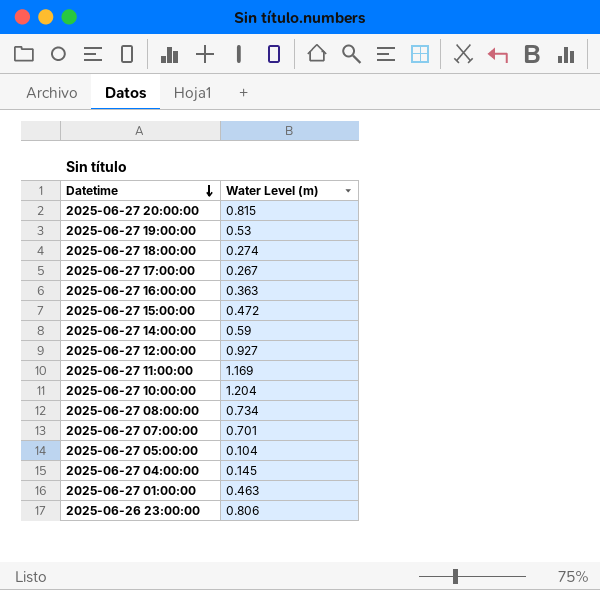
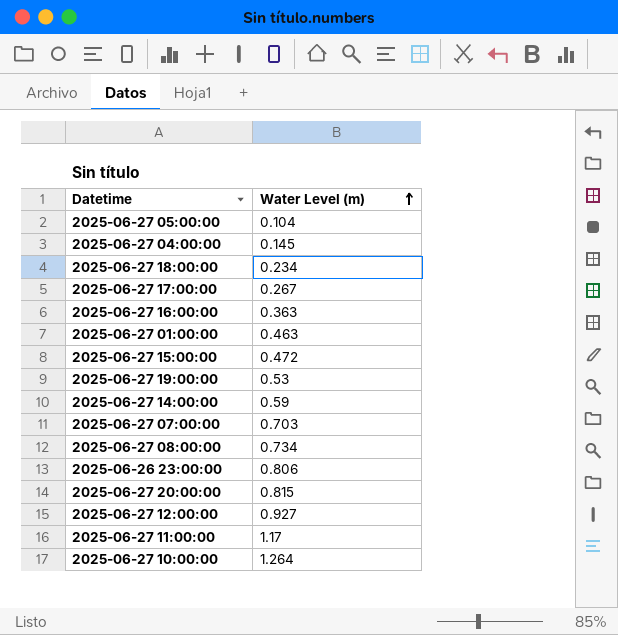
row order: Datetime descending -> Water Level (m) ascending
2025-06-27 18:00:00 | Water Level (m): 0.274 -> 0.234
2025-06-27 07:00:00 | Water Level (m): 0.701 -> 0.703
2025-06-27 11:00:00 | Water Level (m): 1.169 -> 1.17
2025-06-27 10:00:00 | Water Level (m): 1.204 -> 1.264

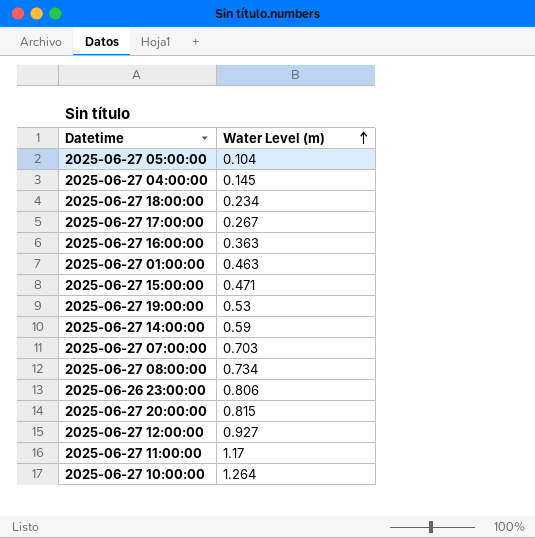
2025-06-27 15:00:00 | Water Level (m): 0.472 -> 0.471

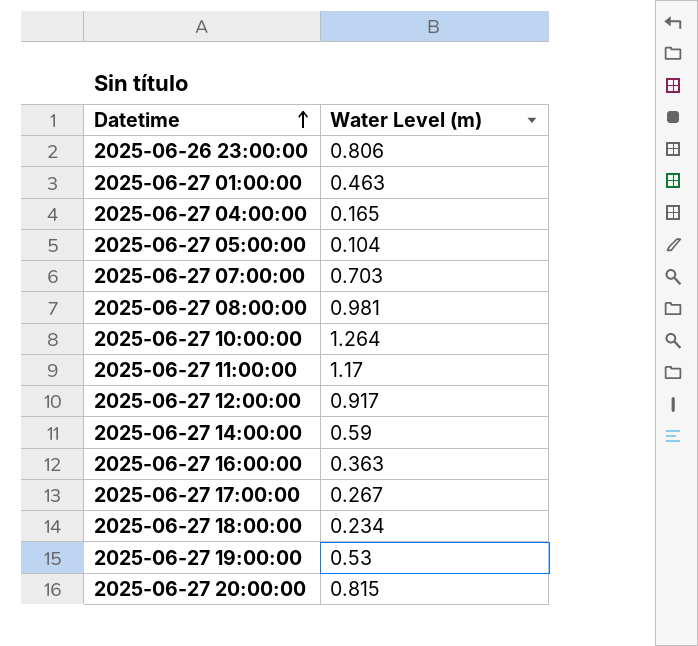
row order: Water Level (m) ascending -> Datetime ascending
row 2025-06-27 15:00:00: 0.471 -> none
2025-06-27 04:00:00 | Water Level (m): 0.145 -> 0.165
2025-06-27 08:00:00 | Water Level (m): 0.734 -> 0.981
2025-06-27 12:00:00 | Water Level (m): 0.927 -> 0.917

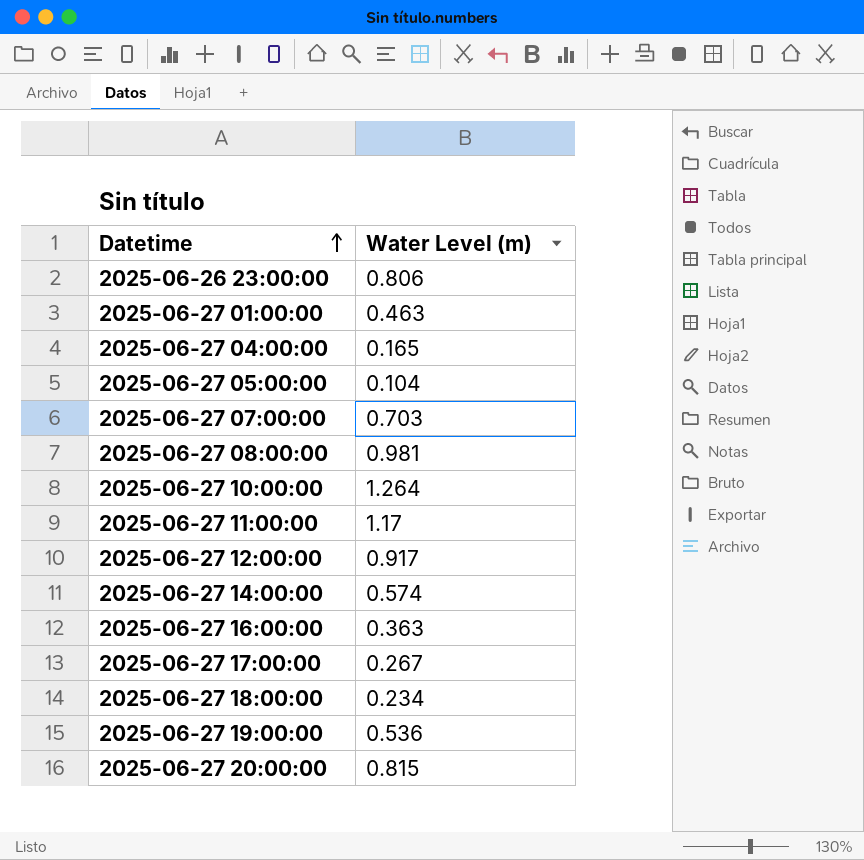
2025-06-27 14:00:00 | Water Level (m): 0.59 -> 0.574
2025-06-27 19:00:00 | Water Level (m): 0.53 -> 0.536

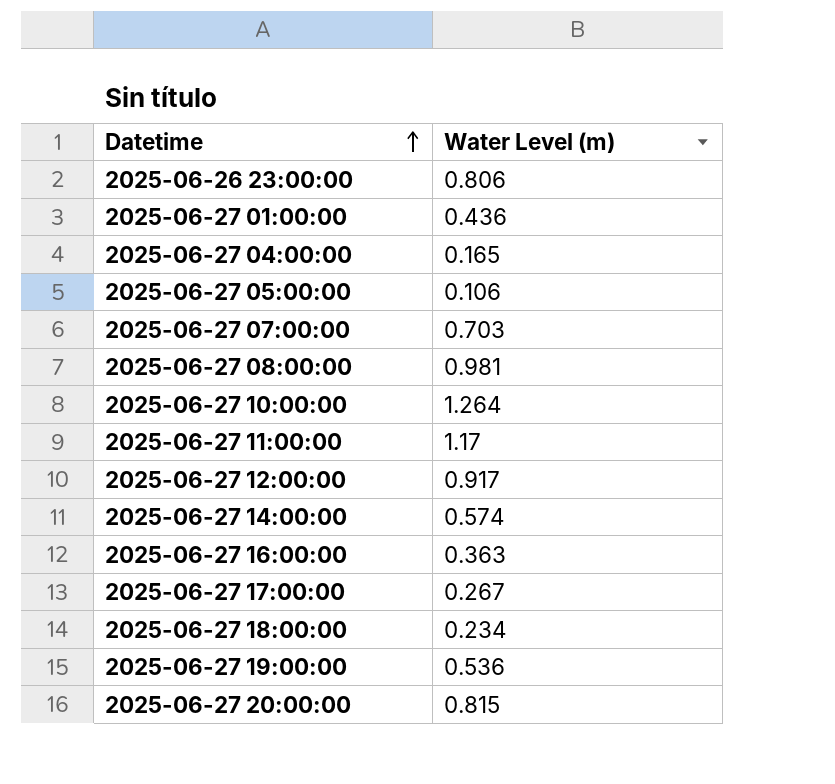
2025-06-27 01:00:00 | Water Level (m): 0.463 -> 0.436
2025-06-27 05:00:00 | Water Level (m): 0.104 -> 0.106

